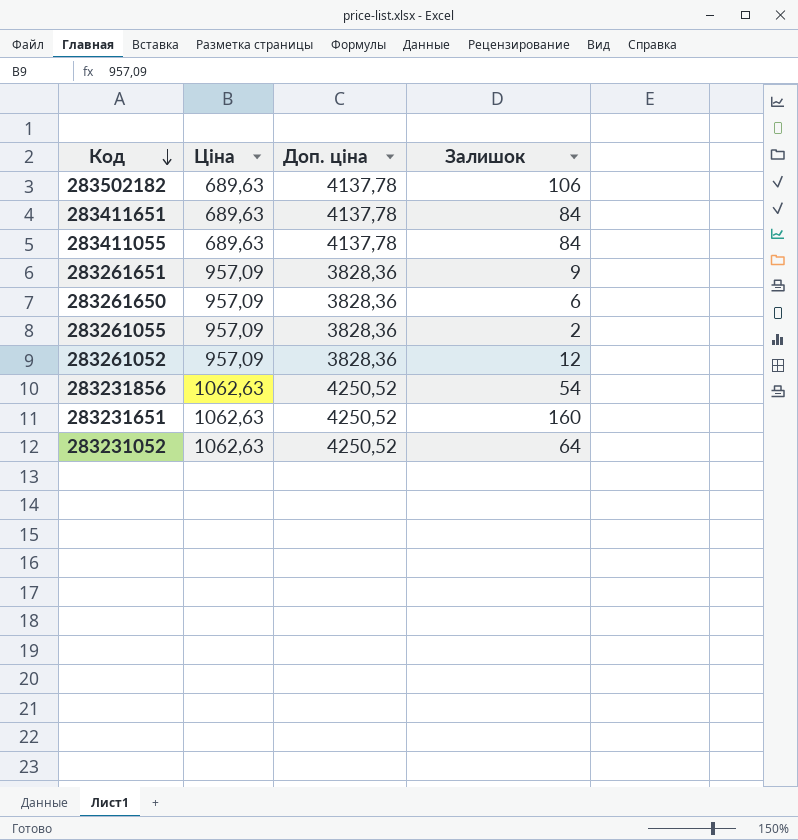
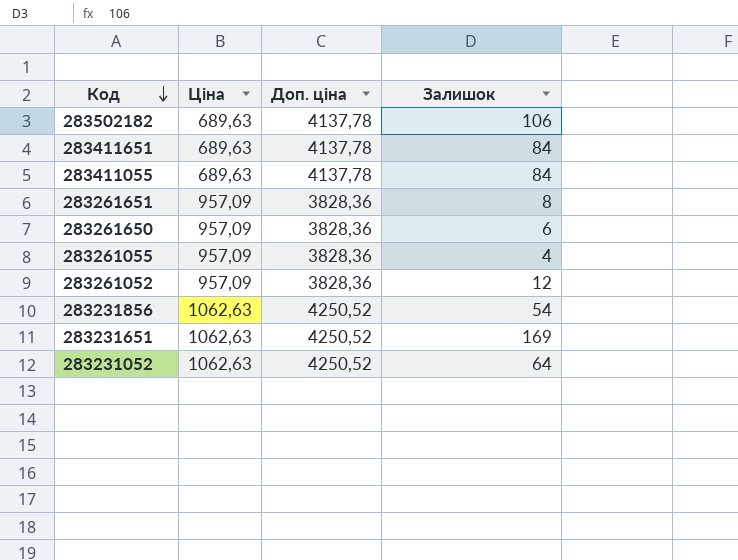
283261651 | Залишок: 9 -> 8
283261055 | Залишок: 2 -> 4
283231651 | Залишок: 160 -> 169

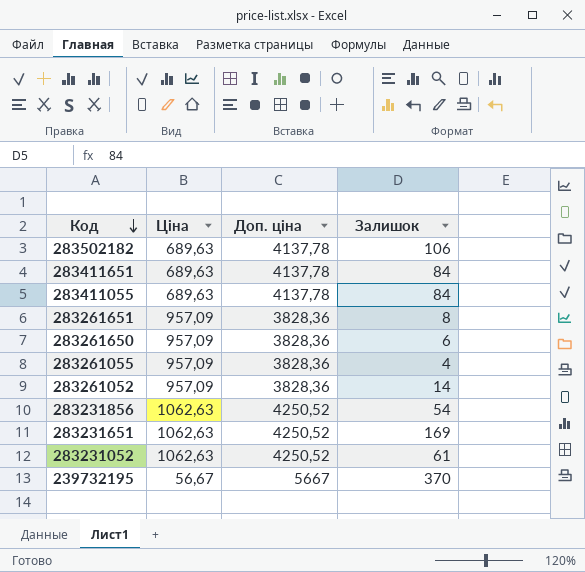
283261052 | Залишок: 12 -> 14
283231052 | Залишок: 64 -> 61
row 239732195: none -> 56,67 | 5667 | 370

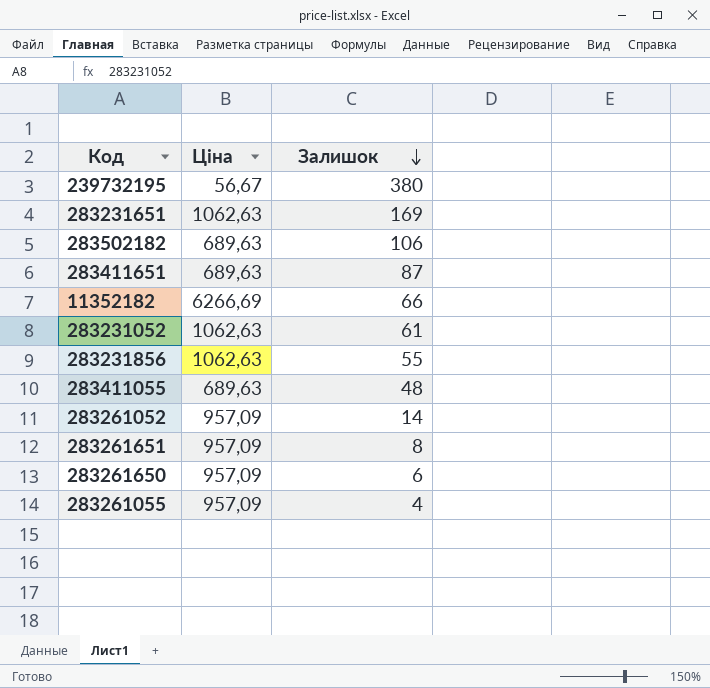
row order: Код descending -> Залишок descending
column Доп. ціна | position: 3 -> none
239732195 | Залишок: 370 -> 380
283411651 | Залишок: 84 -> 87
row 11352182: none -> 6266,69 | 66
283231856 | Залишок: 54 -> 55
283411055 | Залишок: 84 -> 48

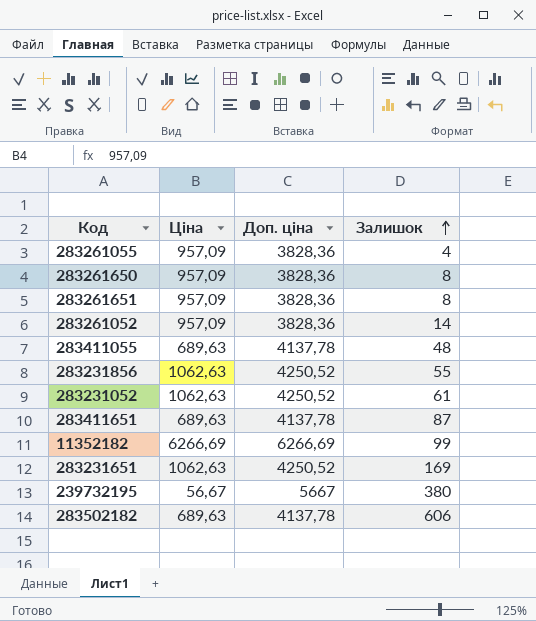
row order: Залишок descending -> Залишок ascending
column Доп. ціна | position: none -> 3
283261650 | Залишок: 6 -> 8
11352182 | Залишок: 66 -> 99
283502182 | Залишок: 106 -> 606

